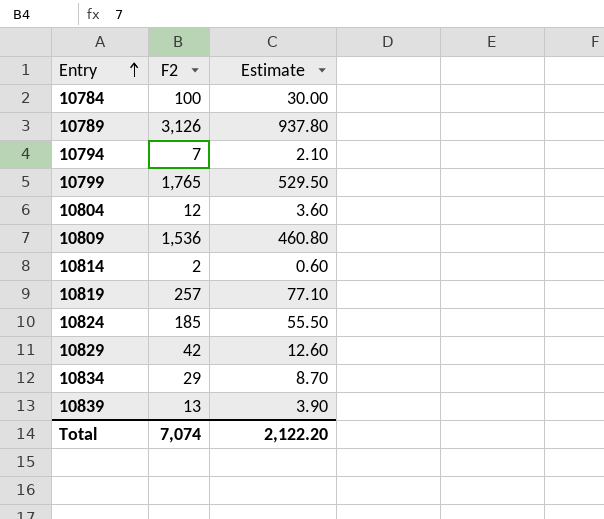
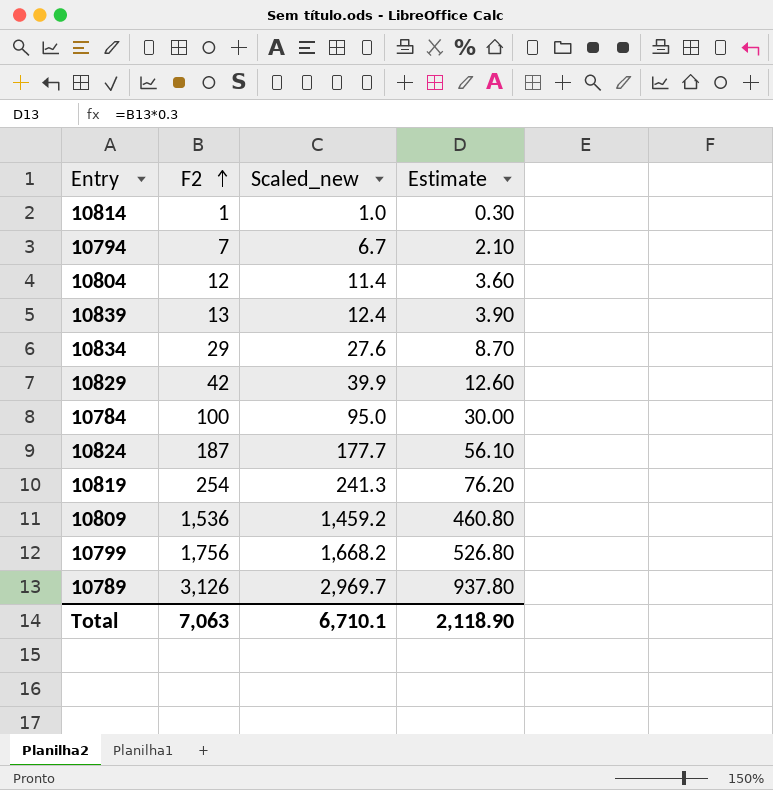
row order: Entry ascending -> F2 ascending
column Scaled_new | formula: none -> [F2] * 0.95
10814 | F2: 2 -> 1
10814 | Estimate: 0.60 -> 0.30
10824 | F2: 185 -> 187
10824 | Estimate: 55.50 -> 56.10
10819 | F2: 257 -> 254
10819 | Estimate: 77.10 -> 76.20
10799 | F2: 1,765 -> 1,756
10799 | Estimate: 529.50 -> 526.80
Total | F2: 7,074 -> 7,063
Total | Estimate: 2,122.20 -> 2,118.90

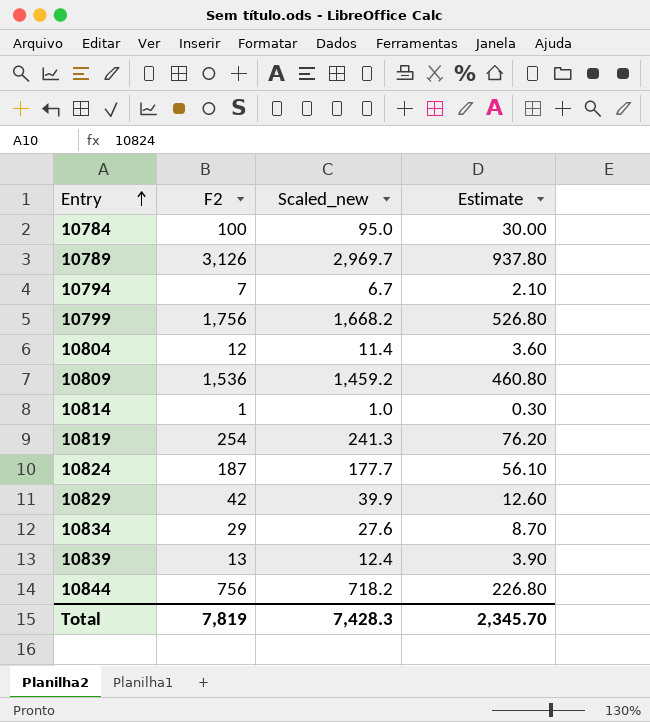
row order: F2 ascending -> Entry ascending
row 10844: none -> 756 | 718.2 | 226.80
Total | F2: 7,063 -> 7,819
Total | Scaled_new: 6,710.1 -> 7,428.3
Total | Estimate: 2,118.90 -> 2,345.70

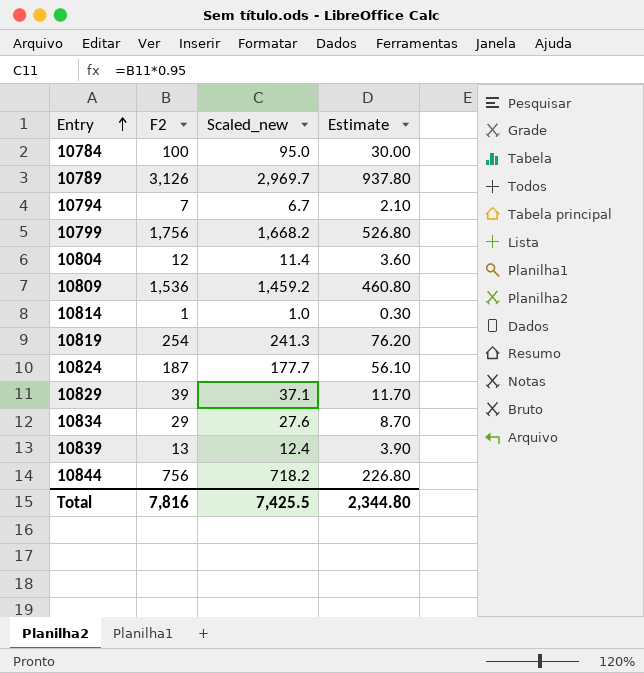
10829 | F2: 42 -> 39
10829 | Scaled_new: 39.9 -> 37.1
10829 | Estimate: 12.60 -> 11.70
Total | F2: 7,819 -> 7,816
Total | Scaled_new: 7,428.3 -> 7,425.5
Total | Estimate: 2,345.70 -> 2,344.80

